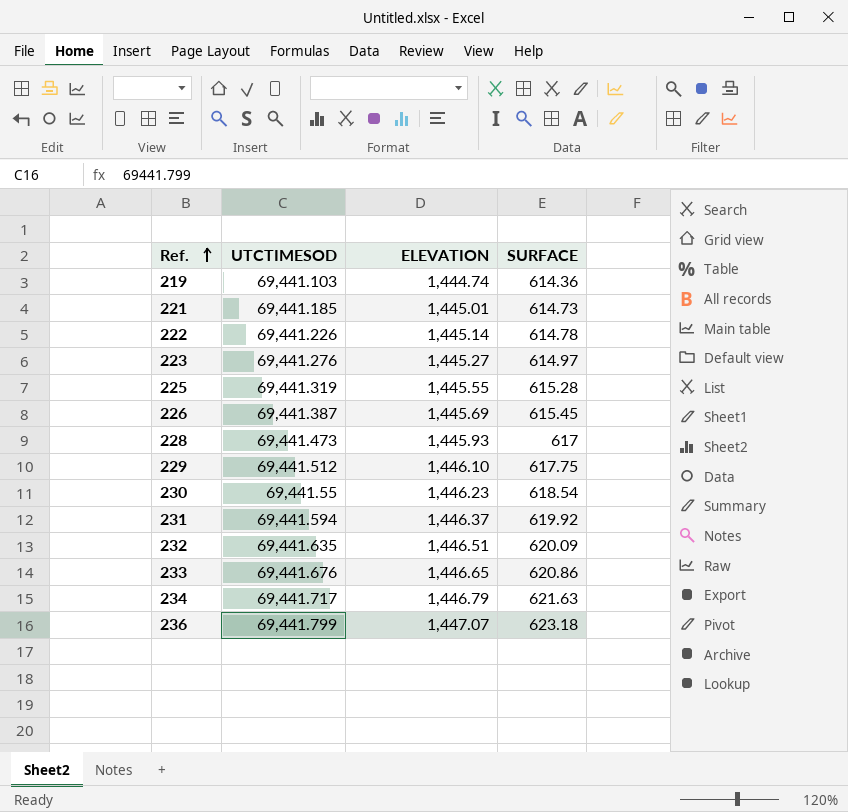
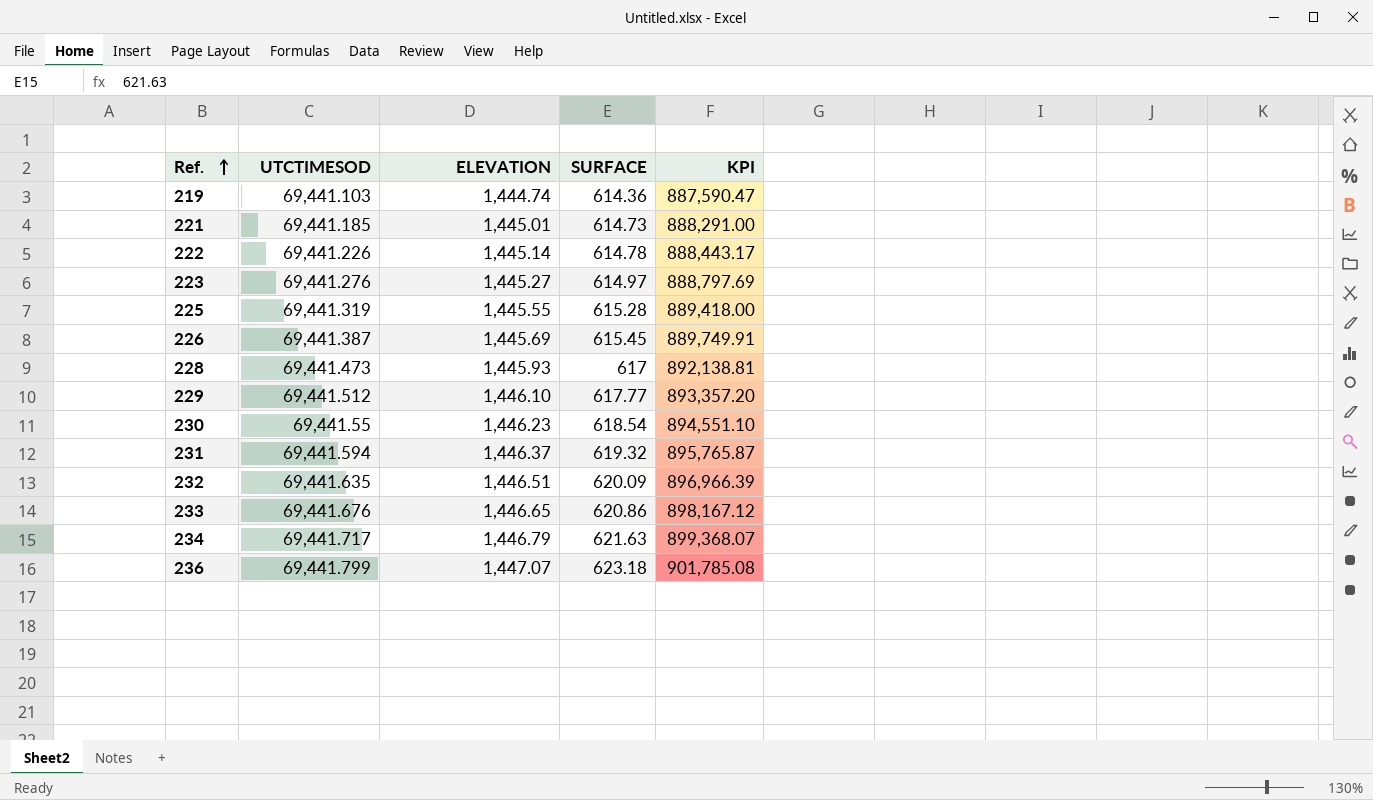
column KPI | formula: none -> [ELEVATION] * [SURFACE]
229 | SURFACE: 617.75 -> 617.77
231 | SURFACE: 619.92 -> 619.32

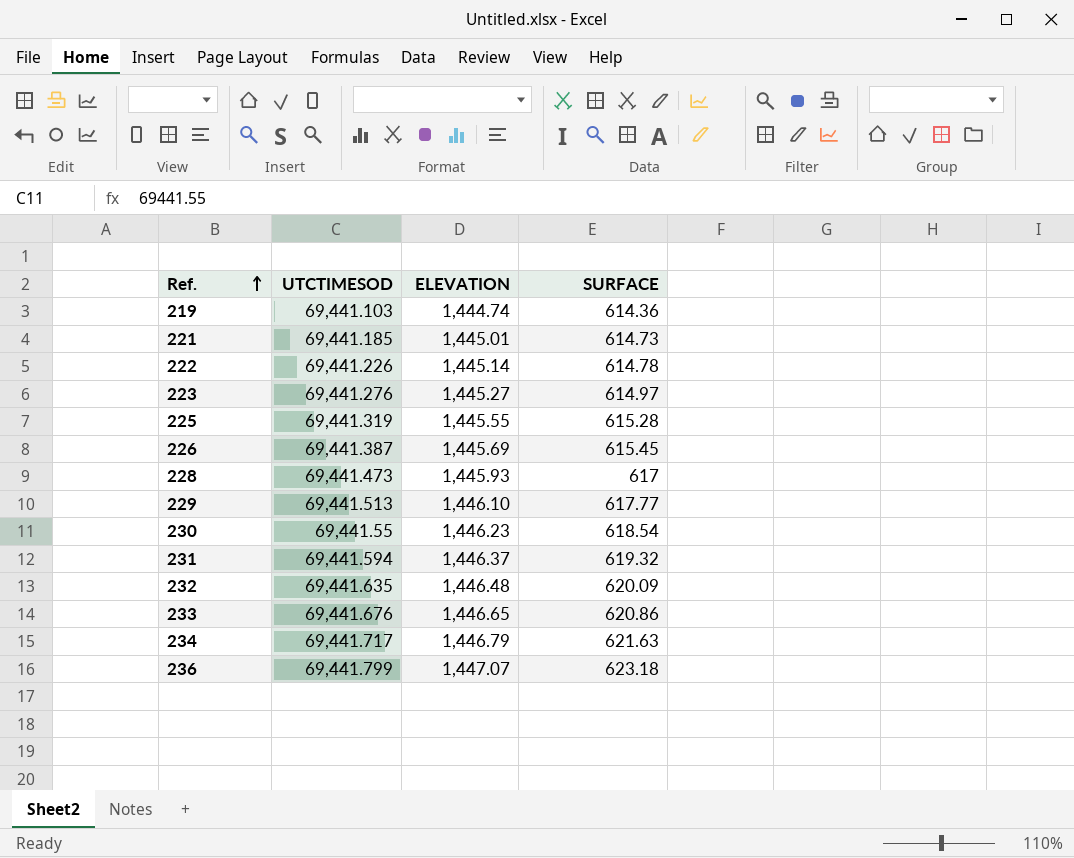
column KPI | formula: [ELEVATION] * [SURFACE] -> none
229 | UTCTIMESOD: 69,441.512 -> 69,441.513
232 | ELEVATION: 1,446.51 -> 1,446.48

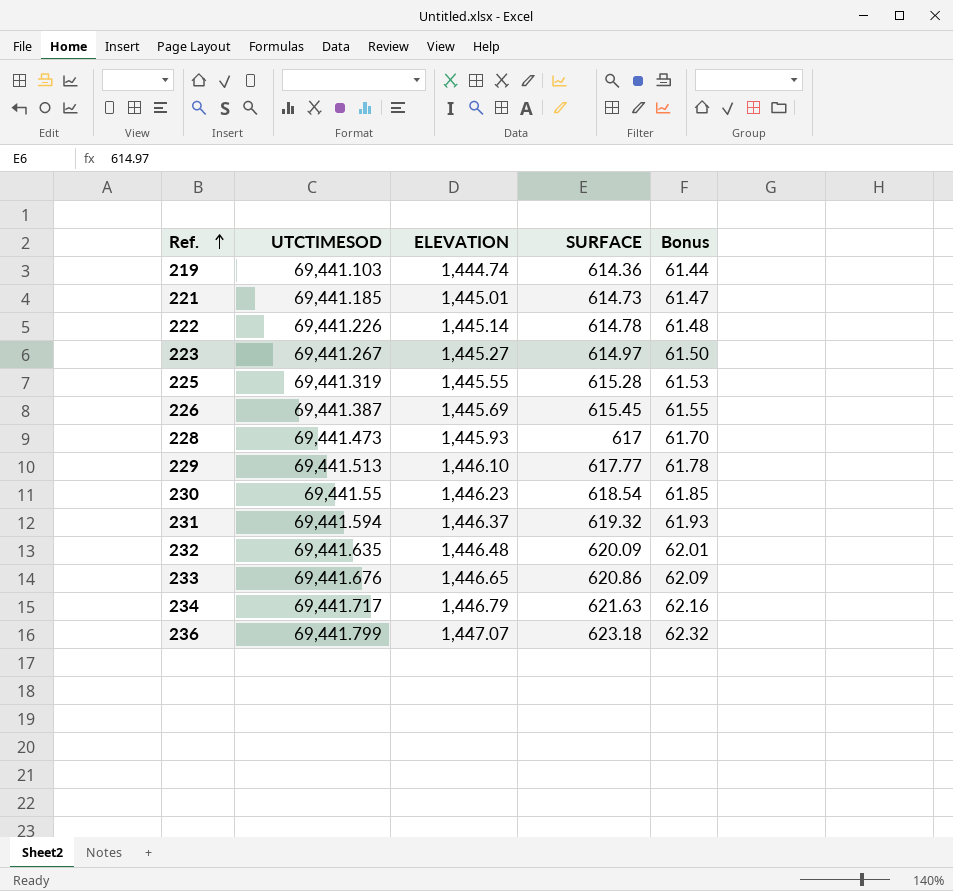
column Bonus | formula: none -> [SURFACE] * 0.1
223 | UTCTIMESOD: 69,441.276 -> 69,441.267

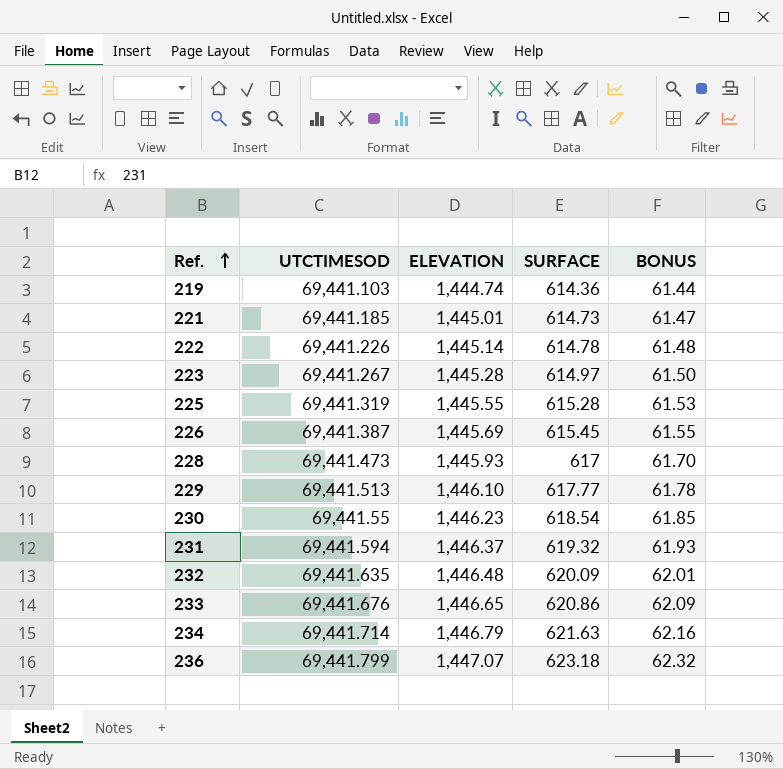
column name: Bonus -> BONUS
223 | ELEVATION: 1,445.27 -> 1,445.28
234 | UTCTIMESOD: 69,441.717 -> 69,441.714

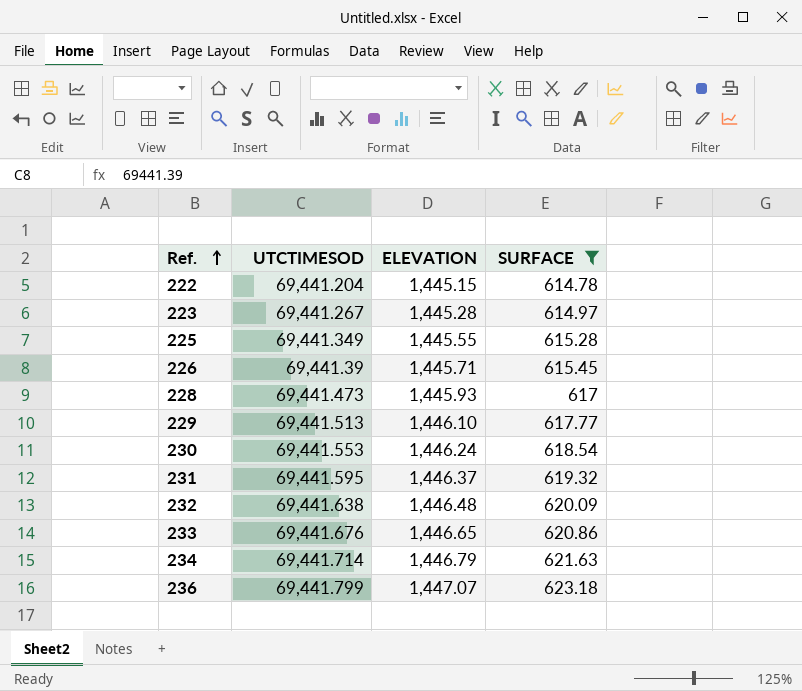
filter: none -> SURFACE >= 614.78
column BONUS | formula: [SURFACE] * 0.1 -> none
222 | UTCTIMESOD: 69,441.226 -> 69,441.204
222 | ELEVATION: 1,445.14 -> 1,445.15
225 | UTCTIMESOD: 69,441.319 -> 69,441.349
226 | UTCTIMESOD: 69,441.387 -> 69,441.39
226 | ELEVATION: 1,445.69 -> 1,445.71
230 | UTCTIMESOD: 69,441.55 -> 69,441.553
230 | ELEVATION: 1,446.23 -> 1,446.24
231 | UTCTIMESOD: 69,441.594 -> 69,441.595
232 | UTCTIMESOD: 69,441.635 -> 69,441.638

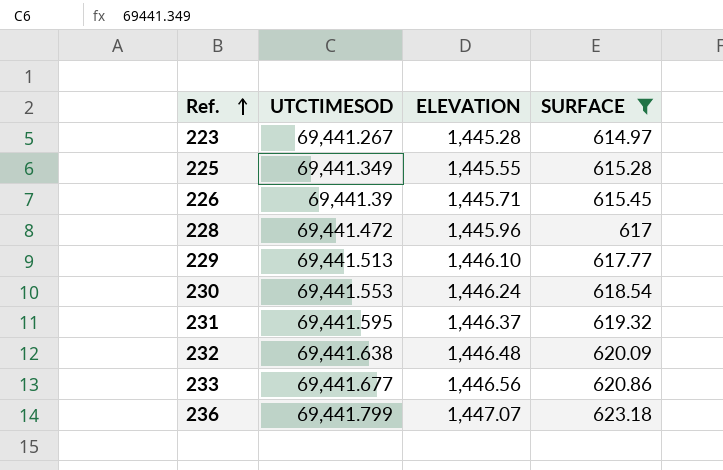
row 222: 69,441.204 | 1,445.15 | 614.78 -> none
row 234: 69,441.714 | 1,446.79 | 621.63 -> none
228 | UTCTIMESOD: 69,441.473 -> 69,441.472
228 | ELEVATION: 1,445.93 -> 1,445.96
233 | UTCTIMESOD: 69,441.676 -> 69,441.677
233 | ELEVATION: 1,446.65 -> 1,446.56

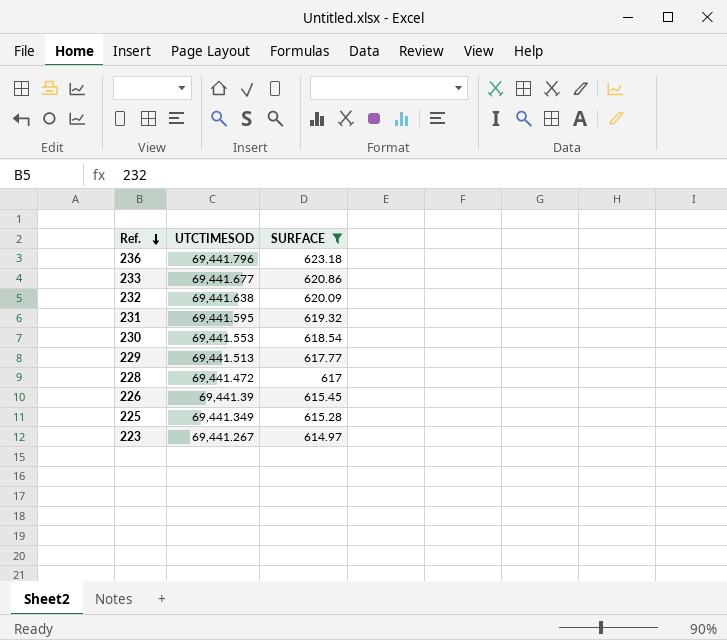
row order: Ref. ascending -> Ref. descending
column ELEVATION | position: 3 -> none
236 | UTCTIMESOD: 69,441.799 -> 69,441.796

